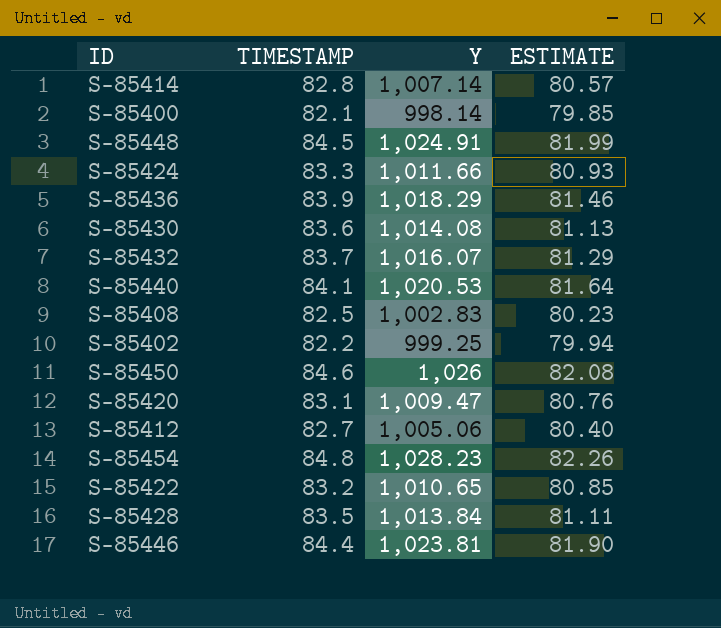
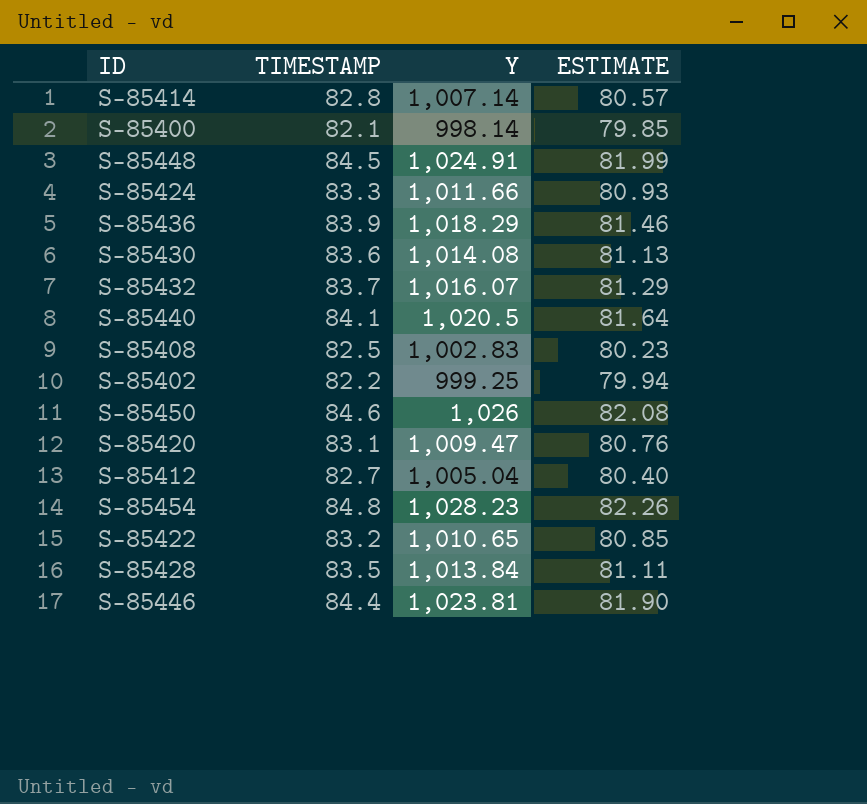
S-85440 | Y: 1,020.53 -> 1,020.5
S-85412 | Y: 1,005.06 -> 1,005.04

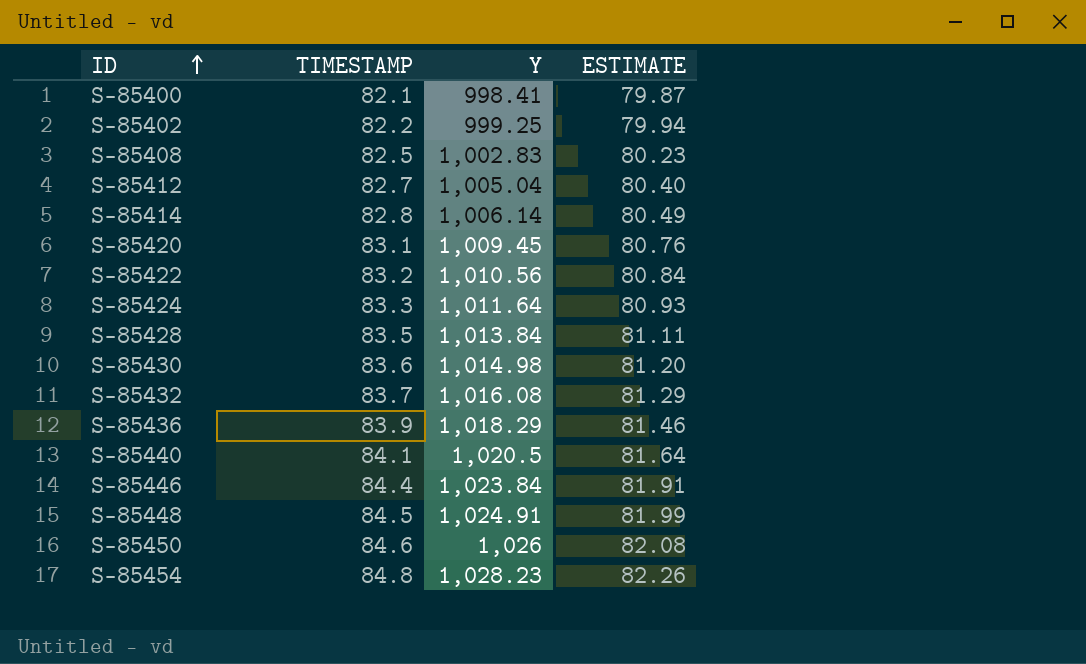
row order: none -> ID ascending
S-85400 | Y: 998.14 -> 998.41
S-85400 | ESTIMATE: 79.85 -> 79.87
S-85414 | Y: 1,007.14 -> 1,006.14
S-85414 | ESTIMATE: 80.57 -> 80.49
S-85420 | Y: 1,009.47 -> 1,009.45
S-85422 | Y: 1,010.65 -> 1,010.56
S-85422 | ESTIMATE: 80.85 -> 80.84
S-85424 | Y: 1,011.66 -> 1,011.64
S-85430 | Y: 1,014.08 -> 1,014.98
S-85430 | ESTIMATE: 81.13 -> 81.20
S-85432 | Y: 1,016.07 -> 1,016.08
S-85446 | Y: 1,023.81 -> 1,023.84
S-85446 | ESTIMATE: 81.90 -> 81.91

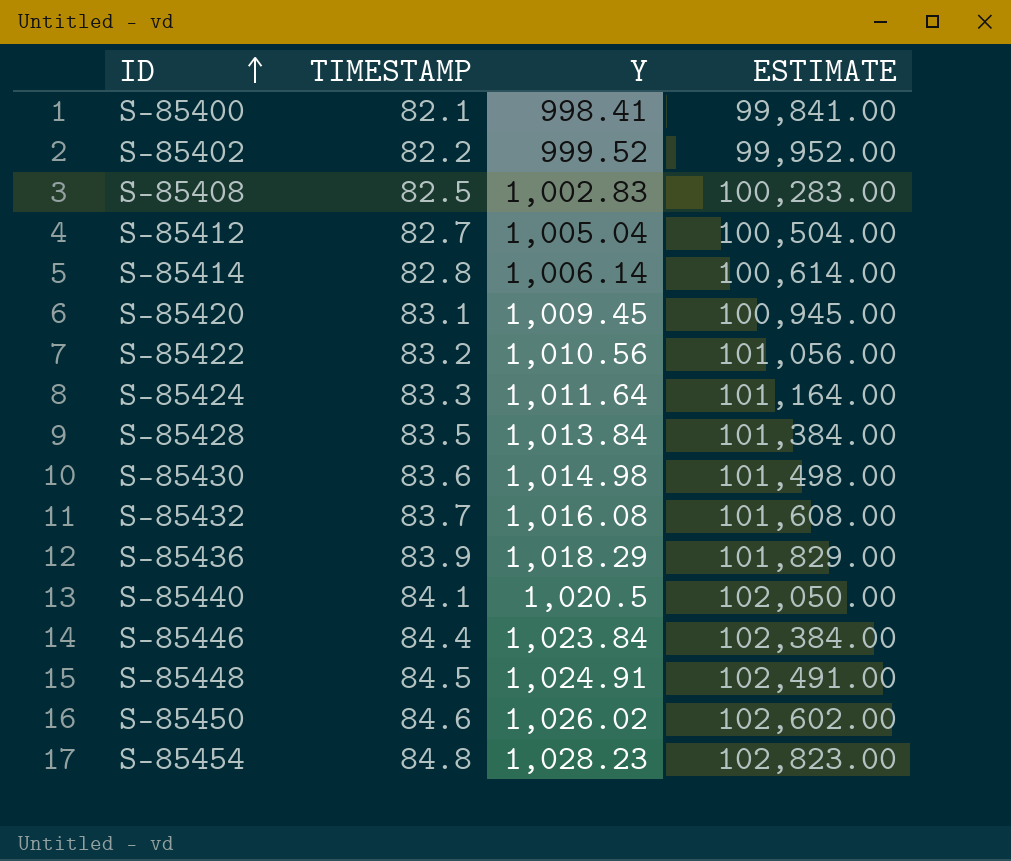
column ESTIMATE | formula: [Y] * 0.08 -> [Y] * 100
S-85402 | Y: 999.25 -> 999.52
S-85450 | Y: 1,026 -> 1,026.02

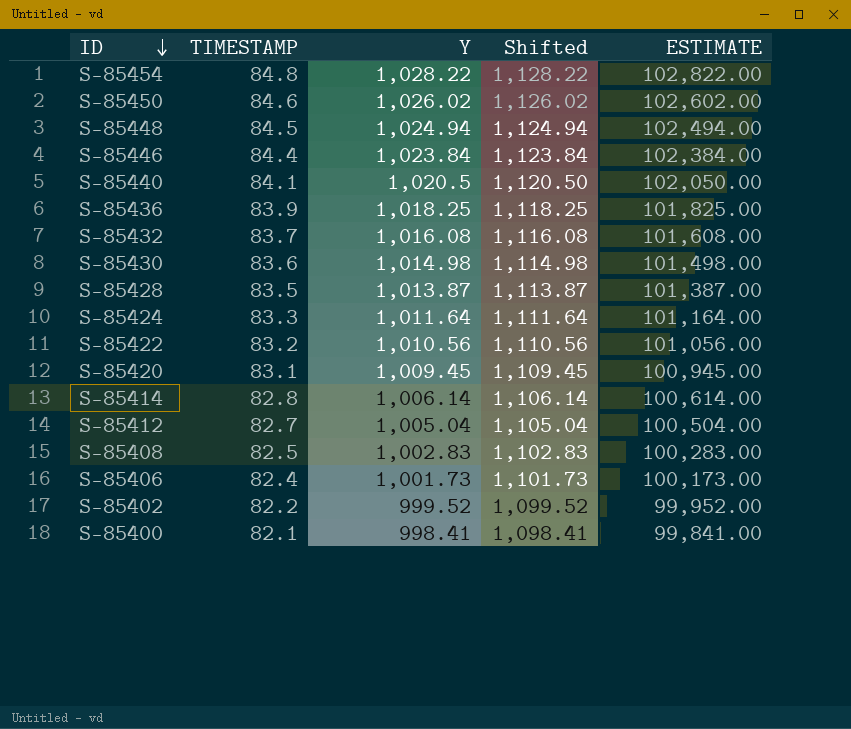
row order: ID ascending -> ID descending
column Shifted | formula: none -> [Y] + 100
S-85454 | Y: 1,028.23 -> 1,028.22
S-85454 | ESTIMATE: 102,823.00 -> 102,822.00
S-85448 | Y: 1,024.91 -> 1,024.94
S-85448 | ESTIMATE: 102,491.00 -> 102,494.00
S-85436 | Y: 1,018.29 -> 1,018.25
S-85436 | ESTIMATE: 101,829.00 -> 101,825.00
S-85428 | Y: 1,013.84 -> 1,013.87
S-85428 | ESTIMATE: 101,384.00 -> 101,387.00
row S-85406: none -> 82.4 | 1,001.73 | 1,101.73 | 100,173.00

